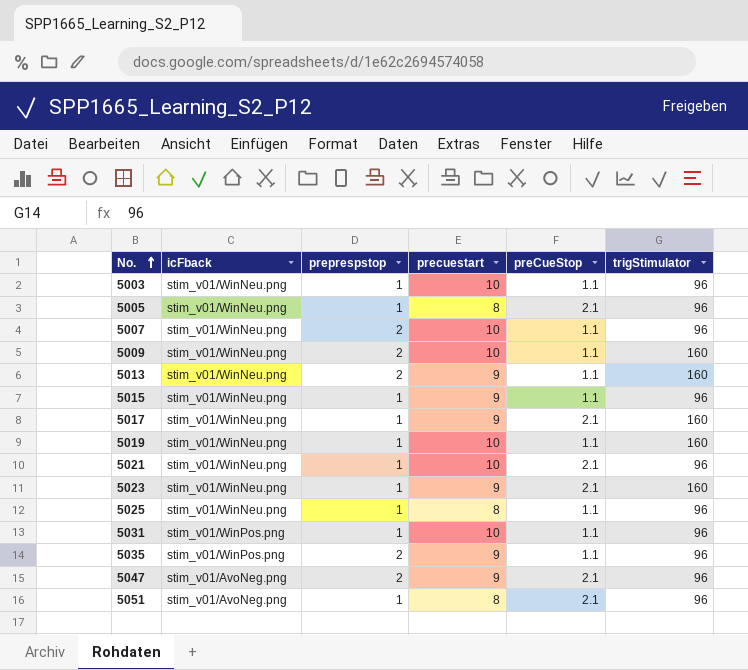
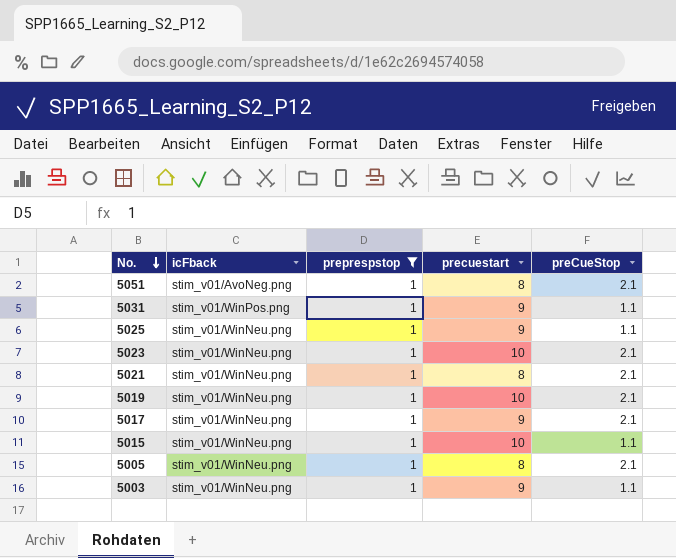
filter: none -> preprespstop = 1
row order: No. ascending -> No. descending
column trigStimulator | position: 6 -> none
5031 | precuestart: 10 -> 9
5025 | precuestart: 8 -> 9
5023 | precuestart: 9 -> 10
5021 | precuestart: 10 -> 8
5019 | preCueStop: 1.1 -> 2.1
5015 | precuestart: 9 -> 10
5003 | precuestart: 10 -> 9

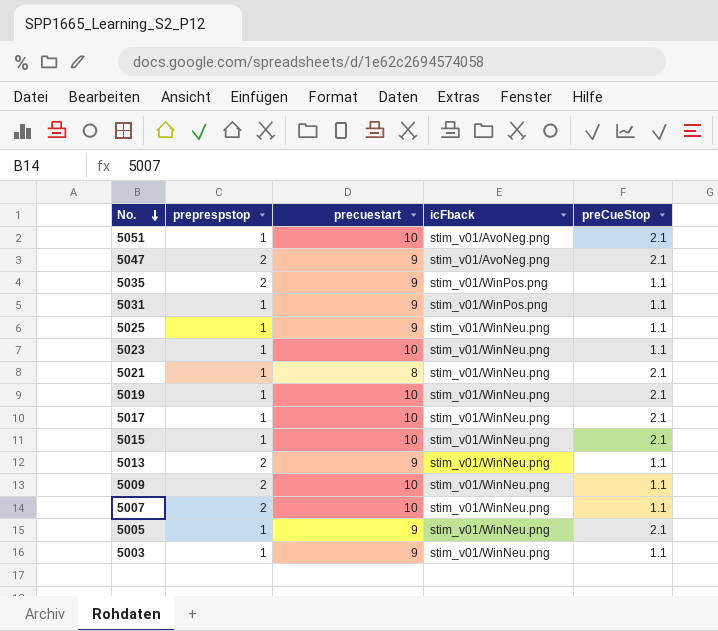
filter: preprespstop = 1 -> none
column icFback | position: 2 -> 4
5051 | precuestart: 8 -> 10
5023 | preCueStop: 2.1 -> 1.1
5017 | precuestart: 9 -> 10
5015 | preCueStop: 1.1 -> 2.1
5005 | precuestart: 8 -> 9

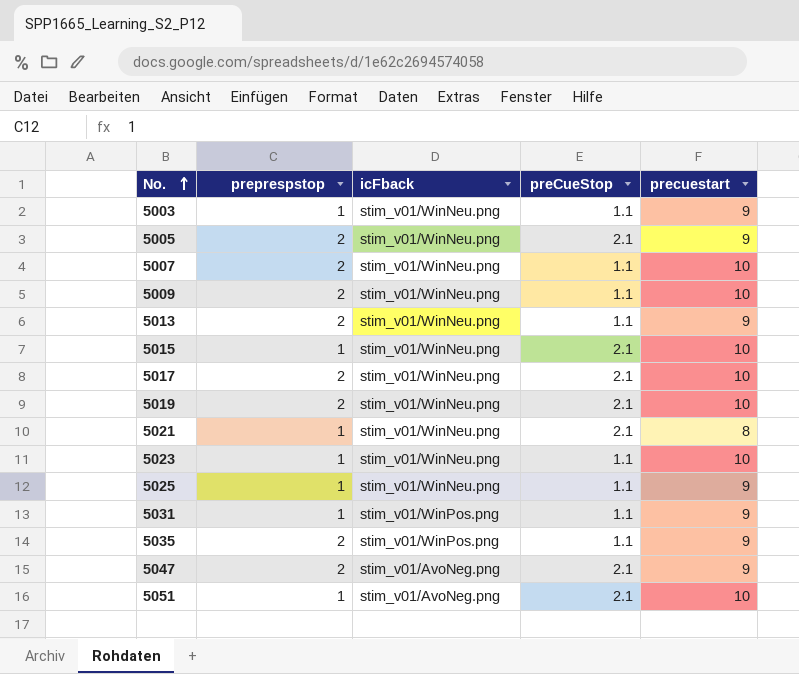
row order: No. descending -> No. ascending
column precuestart | position: 3 -> 5
5005 | preprespstop: 1 -> 2
5017 | preprespstop: 1 -> 2
5019 | preprespstop: 1 -> 2

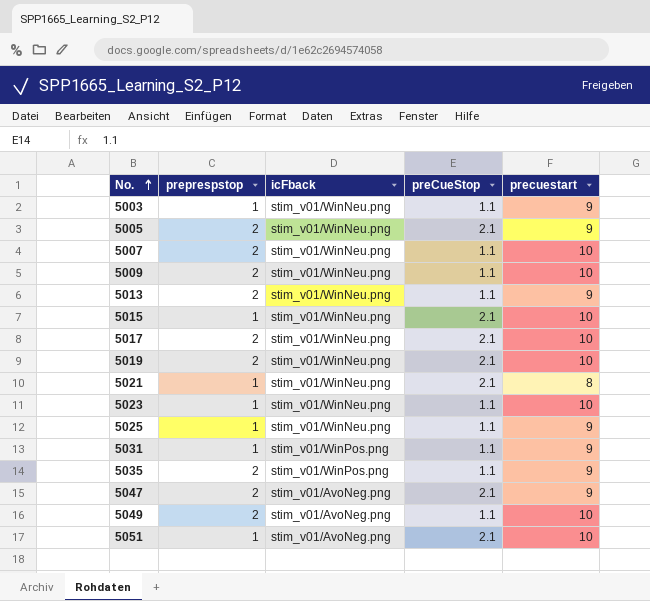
row 5049: none -> 2 | stim_v01/AvoNeg.png | 1.1 | 10

